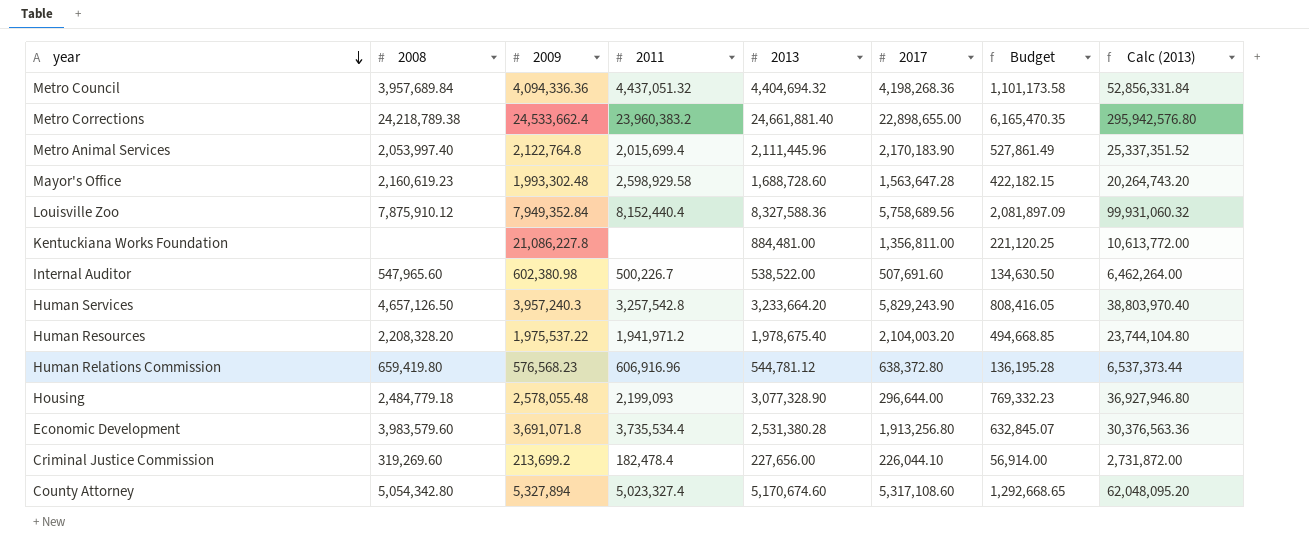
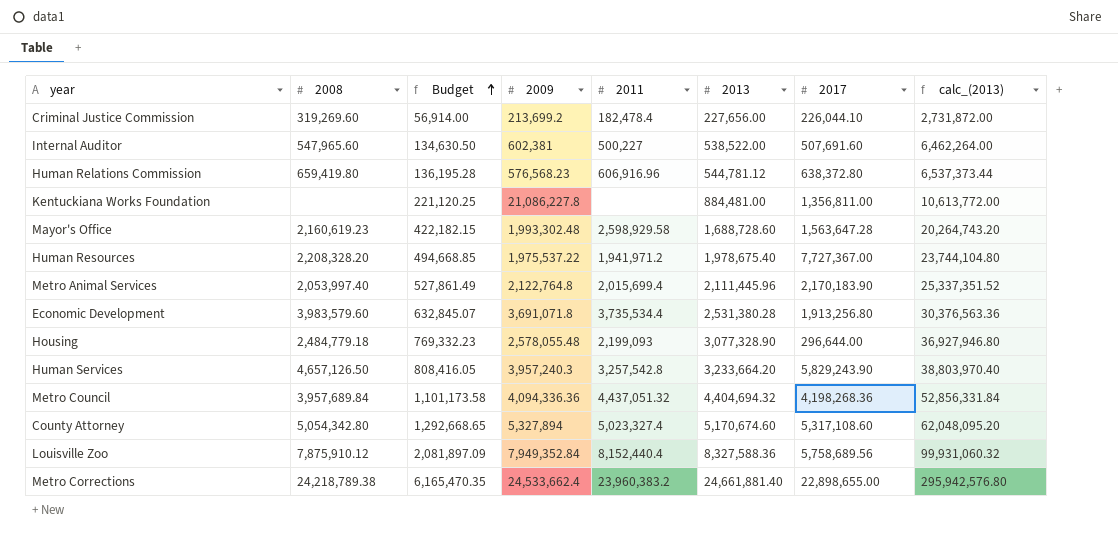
row order: year descending -> Budget ascending
column Budget | position: 7 -> 3
column name: Calc (2013) -> calc_(2013)
Internal Auditor | 2009: 602,380.98 -> 602,381
Internal Auditor | 2011: 500,226.7 -> 500,227
Human Resources | 2017: 2,104,003.20 -> 7,727,367.00

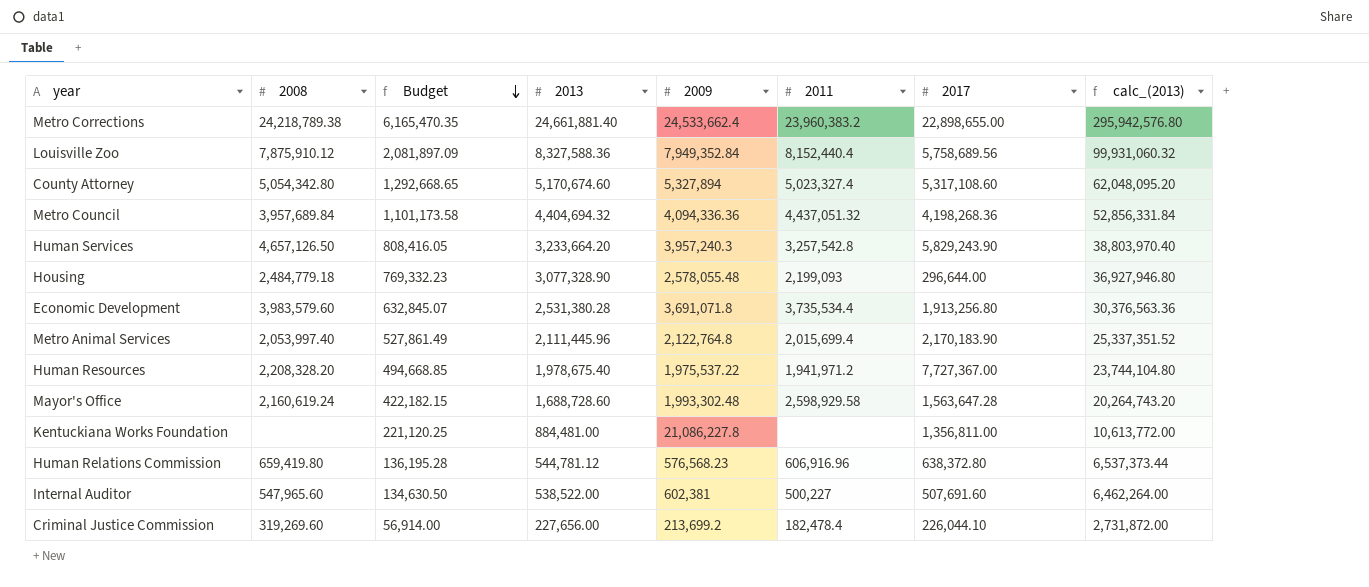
row order: Budget ascending -> Budget descending
column 2013 | position: 6 -> 4
Mayor's Office | 2008: 2,160,619.23 -> 2,160,619.24

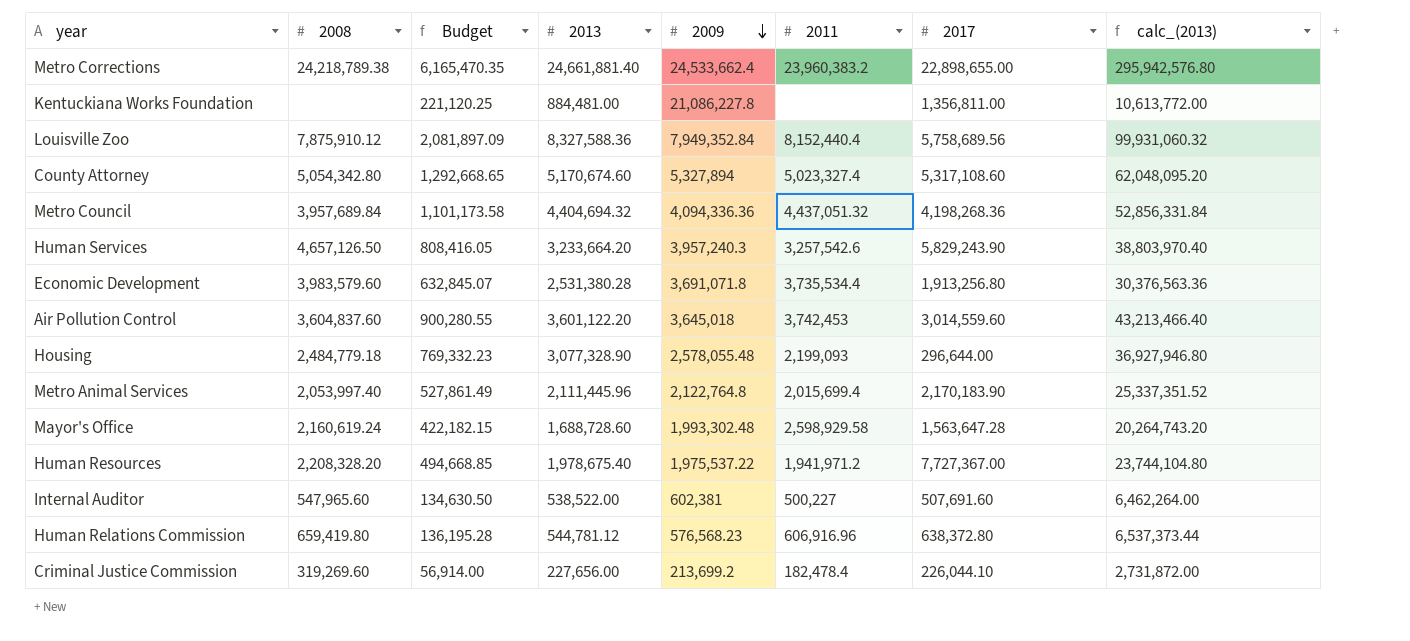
row order: Budget descending -> 2009 descending
Human Services | 2011: 3,257,542.8 -> 3,257,542.6
row Air Pollution Control: none -> 3,604,837.60 | 900,280.55 | 3,601,122.20 | 3,645,018 | 3,742,453 | 3,014,559.60 | 43,213,466.40

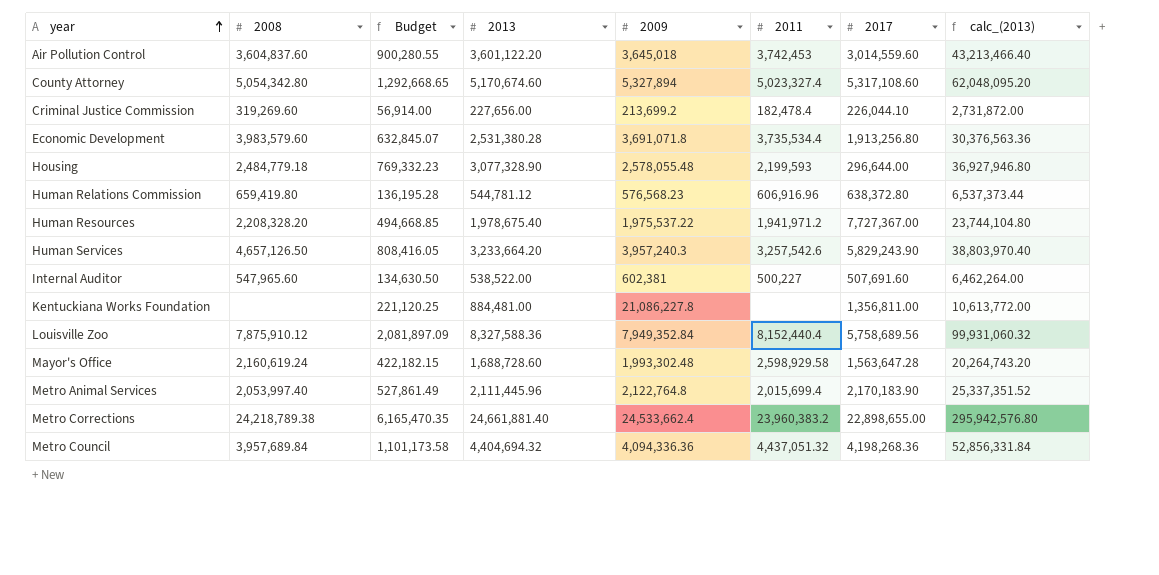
row order: 2009 descending -> year ascending
Housing | 2011: 2,199,093 -> 2,199,593

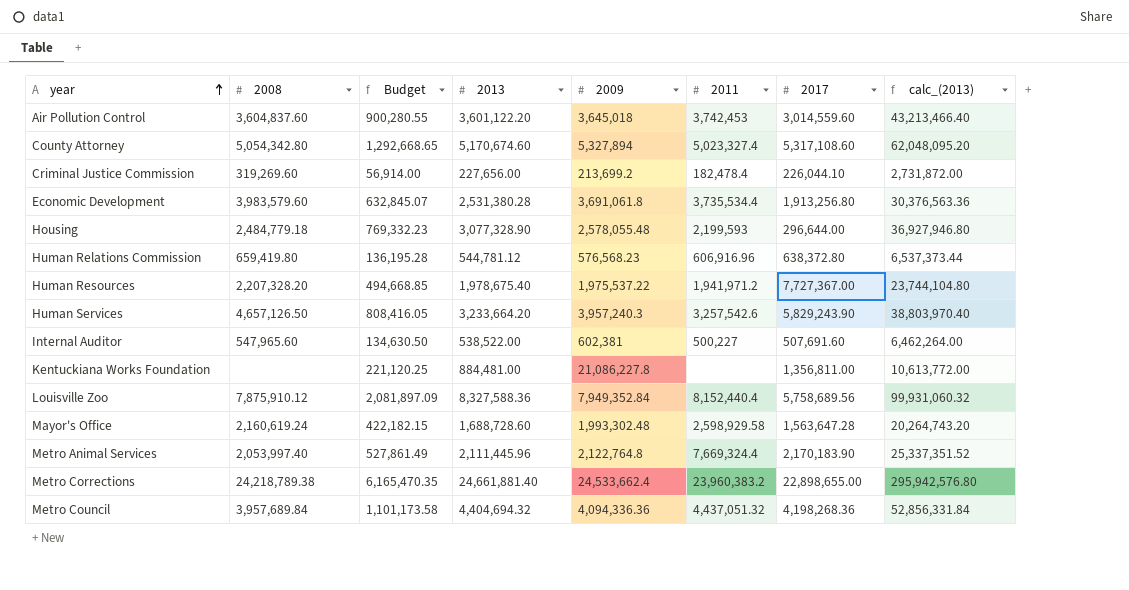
Economic Development | 2009: 3,691,071.8 -> 3,691,061.8
Human Resources | 2008: 2,208,328.20 -> 2,207,328.20
Metro Animal Services | 2011: 2,015,699.4 -> 7,669,324.4

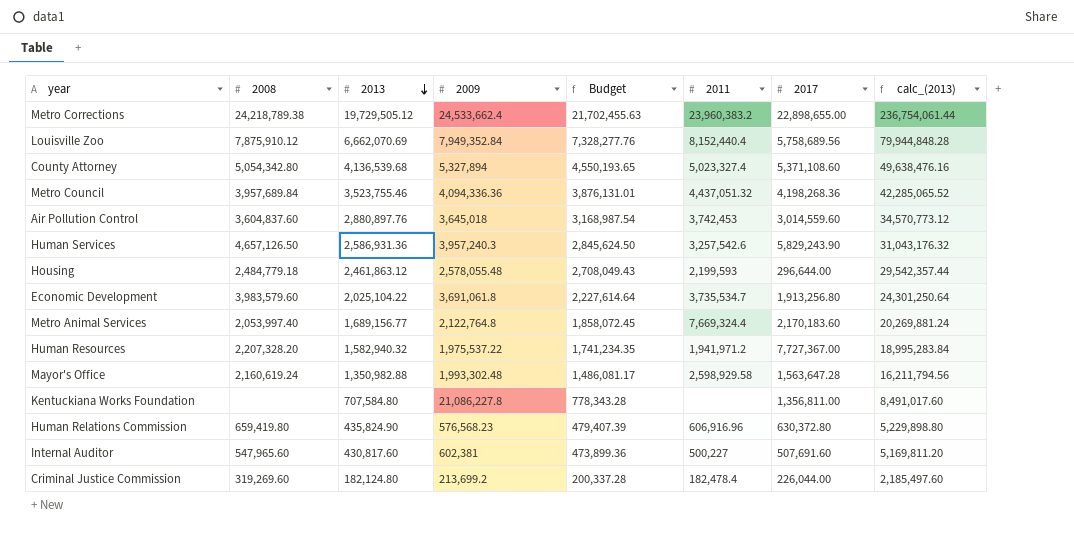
row order: year ascending -> 2013 descending
column Budget | formula: [2013] * 0.25 -> [2013] * 1.1
column Budget | position: 3 -> 5
Metro Corrections | 2013: 24,661,881.40 -> 19,729,505.12
Metro Corrections | calc_(2013): 295,942,576.80 -> 236,754,061.44
Louisville Zoo | 2013: 8,327,588.36 -> 6,662,070.69
Louisville Zoo | calc_(2013): 99,931,060.32 -> 79,944,848.28
County Attorney | 2013: 5,170,674.60 -> 4,136,539.68
County Attorney | 2017: 5,317,108.60 -> 5,371,108.60
County Attorney | calc_(2013): 62,048,095.20 -> 49,638,476.16
Metro Council | 2013: 4,404,694.32 -> 3,523,755.46
Metro Council | calc_(2013): 52,856,331.84 -> 42,285,065.52
Air Pollution Control | 2013: 3,601,122.20 -> 2,880,897.76
Air Pollution Control | calc_(2013): 43,213,466.40 -> 34,570,773.12
Human Services | 2013: 3,233,664.20 -> 2,586,931.36
Human Services | calc_(2013): 38,803,970.40 -> 31,043,176.32
Housing | 2013: 3,077,328.90 -> 2,461,863.12
Housing | calc_(2013): 36,927,946.80 -> 29,542,357.44
Economic Development | 2013: 2,531,380.28 -> 2,025,104.22
Economic Development | 2011: 3,735,534.4 -> 3,735,534.7
Economic Development | calc_(2013): 30,376,563.36 -> 24,301,250.64
Metro Animal Services | 2013: 2,111,445.96 -> 1,689,156.77
Metro Animal Services | 2017: 2,170,183.90 -> 2,170,183.60
Metro Animal Services | calc_(2013): 25,337,351.52 -> 20,269,881.24
Human Resources | 2013: 1,978,675.40 -> 1,582,940.32
Human Resources | calc_(2013): 23,744,104.80 -> 18,995,283.84
Mayor's Office | 2013: 1,688,728.60 -> 1,350,982.88
Mayor's Office | calc_(2013): 20,264,743.20 -> 16,211,794.56
Kentuckiana Works Foundation | 2013: 884,481.00 -> 707,584.80
Kentuckiana Works Foundation | calc_(2013): 10,613,772.00 -> 8,491,017.60
Human Relations Commission | 2013: 544,781.12 -> 435,824.90
Human Relations Commission | 2017: 638,372.80 -> 630,372.80
Human Relations Commission | calc_(2013): 6,537,373.44 -> 5,229,898.80
Internal Auditor | 2013: 538,522.00 -> 430,817.60
Internal Auditor | calc_(2013): 6,462,264.00 -> 5,169,811.20
Criminal Justice Commission | 2013: 227,656.00 -> 182,124.80
Criminal Justice Commission | 2017: 226,044.10 -> 226,044.00
Criminal Justice Commission | calc_(2013): 2,731,872.00 -> 2,185,497.60

